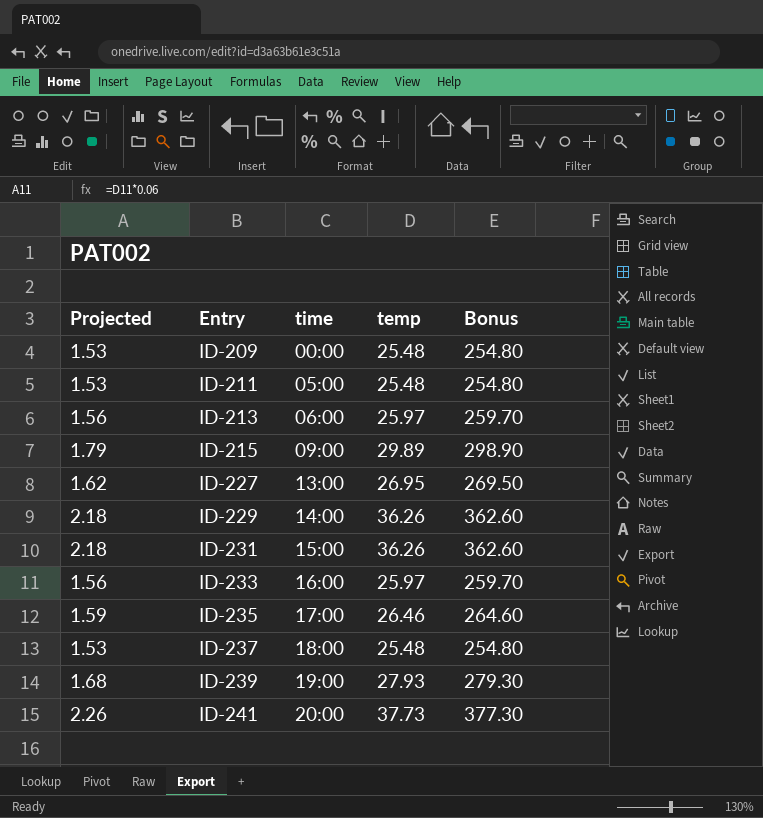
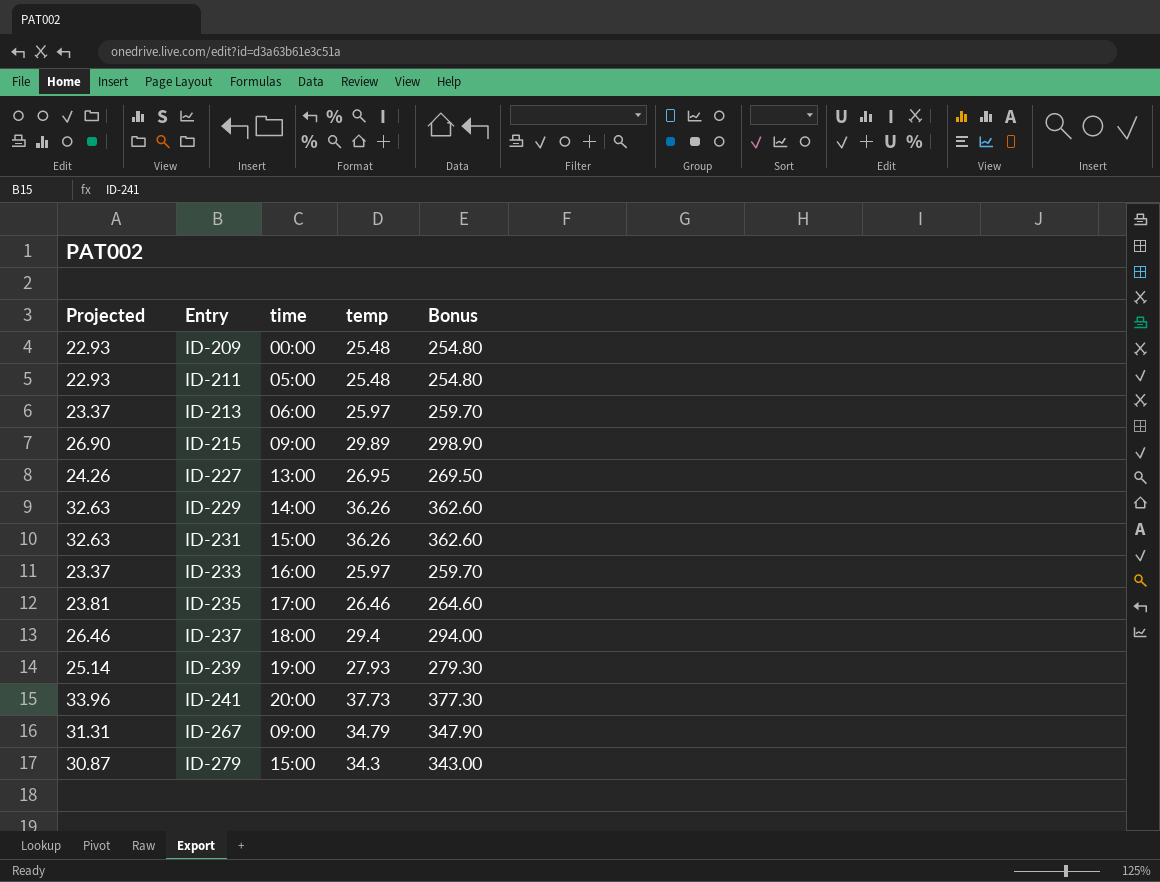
column Projected | formula: [temp] * 0.06 -> [temp] * 0.9
ID-237 | temp: 25.48 -> 29.4
ID-237 | Bonus: 254.80 -> 294.00
row ID-267: none -> 31.31 | 09:00 | 34.79 | 347.90
row ID-279: none -> 30.87 | 15:00 | 34.3 | 343.00

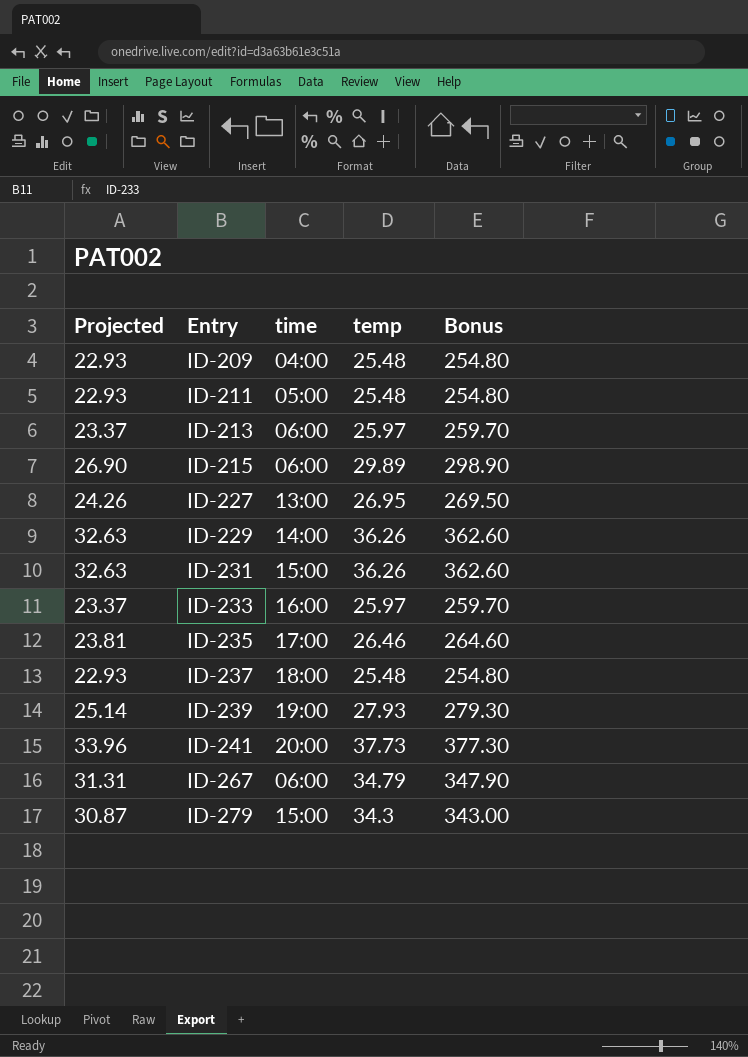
ID-209 | time: 00:00 -> 04:00
ID-215 | time: 09:00 -> 06:00
ID-237 | Projected: 26.46 -> 22.93
ID-237 | temp: 29.4 -> 25.48
ID-237 | Bonus: 294.00 -> 254.80
ID-267 | time: 09:00 -> 06:00

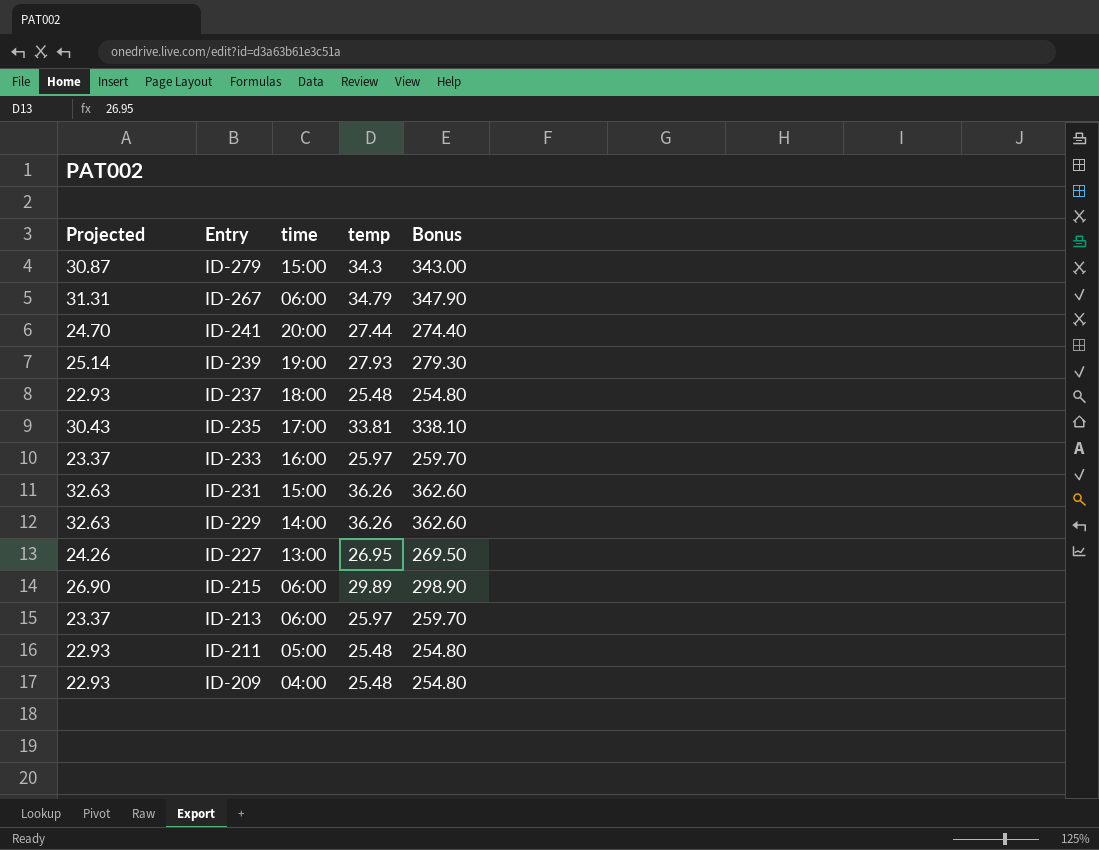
row order: Entry ascending -> Entry descending
ID-241 | Projected: 33.96 -> 24.70
ID-241 | temp: 37.73 -> 27.44
ID-241 | Bonus: 377.30 -> 274.40
ID-235 | Projected: 23.81 -> 30.43
ID-235 | temp: 26.46 -> 33.81
ID-235 | Bonus: 264.60 -> 338.10

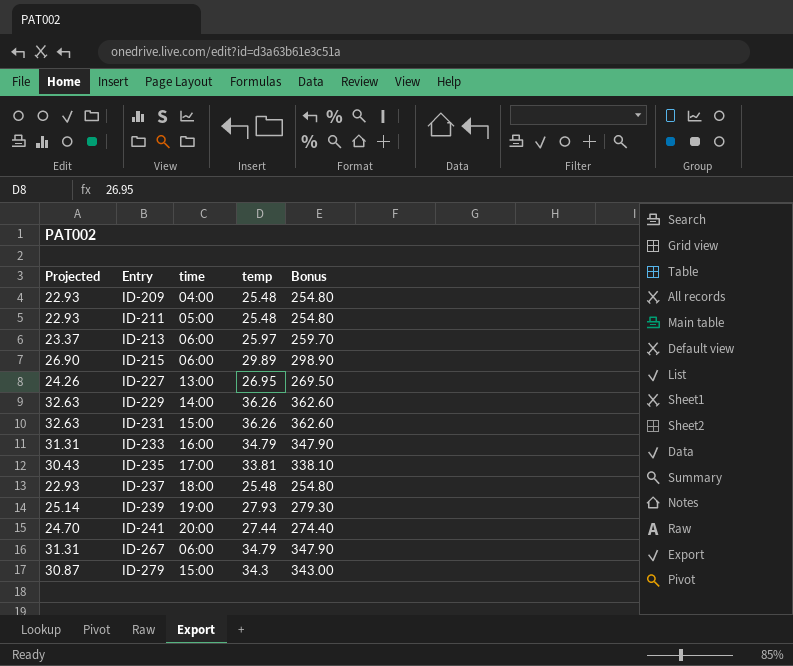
row order: Entry descending -> Entry ascending
ID-233 | Projected: 23.37 -> 31.31
ID-233 | temp: 25.97 -> 34.79
ID-233 | Bonus: 259.70 -> 347.90

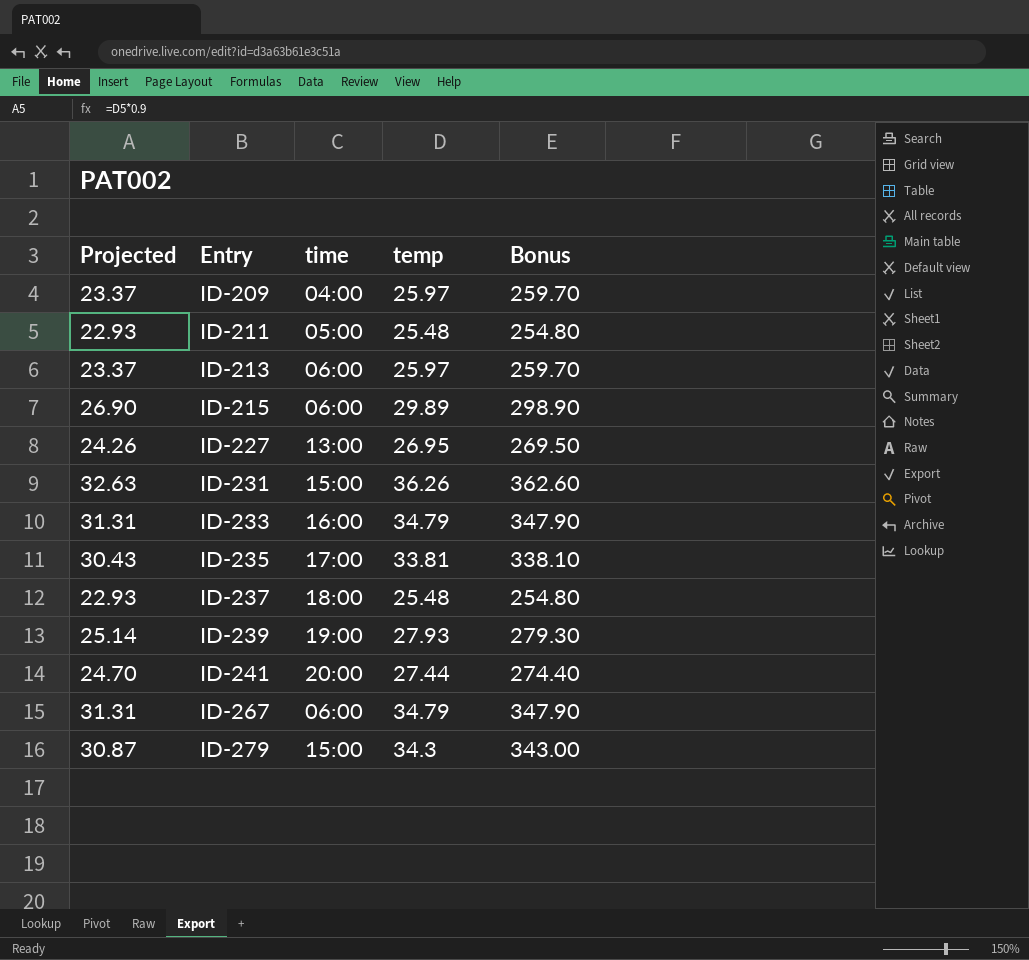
row ID-229: 32.63 | 14:00 | 36.26 | 362.60 -> none
ID-209 | Projected: 22.93 -> 23.37
ID-209 | temp: 25.48 -> 25.97
ID-209 | Bonus: 254.80 -> 259.70

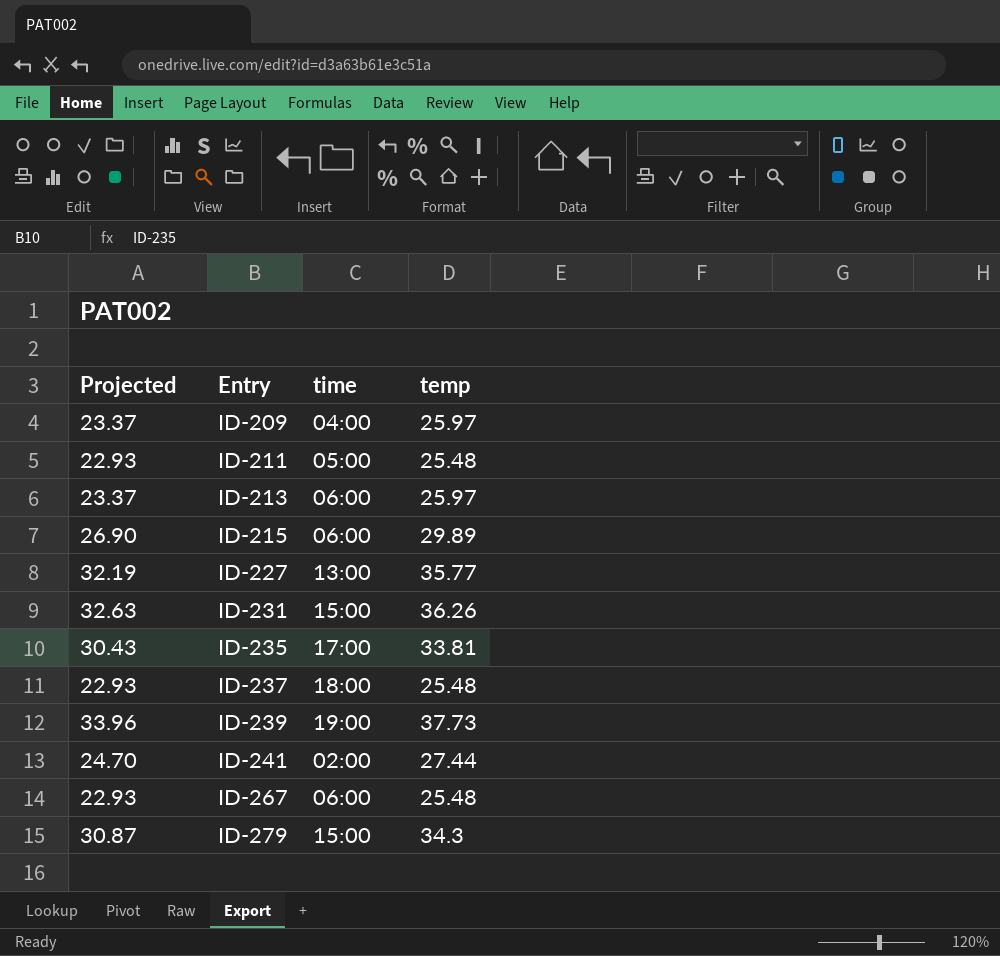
column Bonus | formula: [temp] * 10 -> none
row ID-233: 31.31 | 16:00 | 34.79 | 347.90 -> none
ID-227 | Projected: 24.26 -> 32.19
ID-227 | temp: 26.95 -> 35.77
ID-239 | Projected: 25.14 -> 33.96
ID-239 | temp: 27.93 -> 37.73
ID-241 | time: 20:00 -> 02:00
ID-267 | Projected: 31.31 -> 22.93
ID-267 | temp: 34.79 -> 25.48

